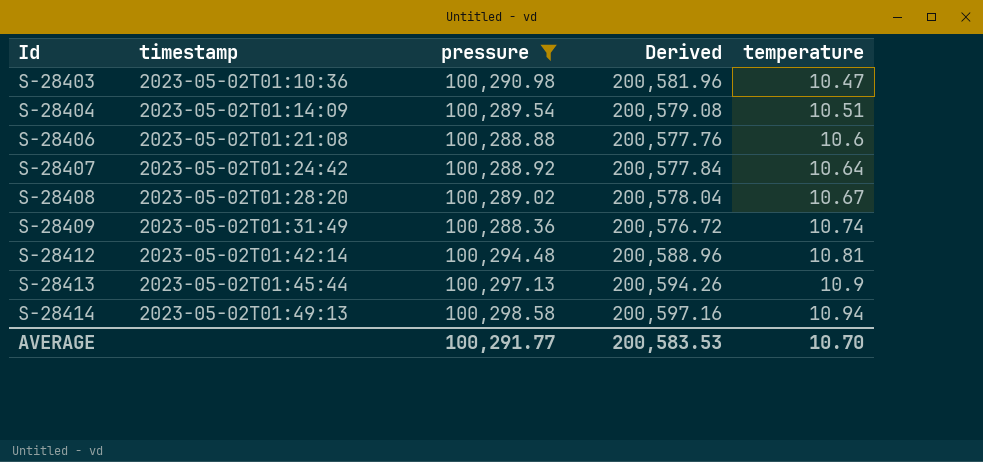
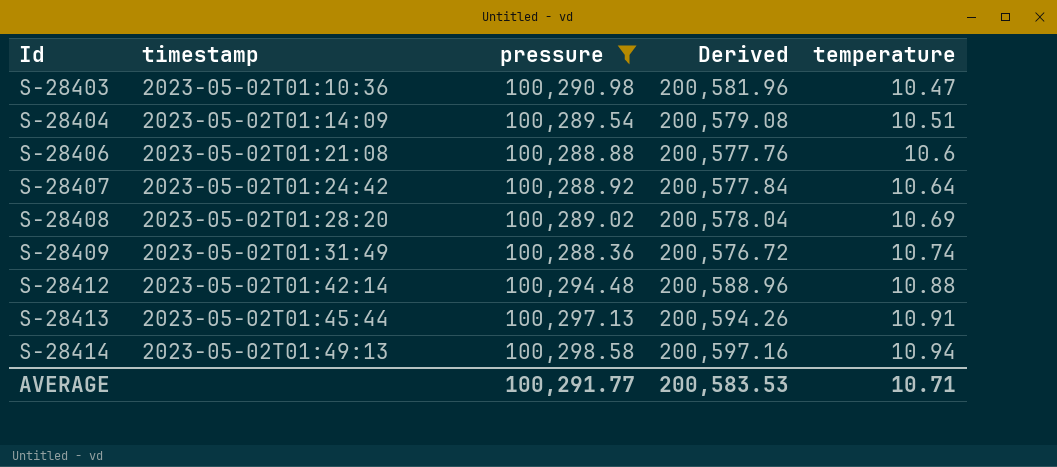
S-28408 | temperature: 10.67 -> 10.69
S-28412 | temperature: 10.81 -> 10.88
S-28413 | temperature: 10.9 -> 10.91
AVERAGE | temperature: 10.70 -> 10.71

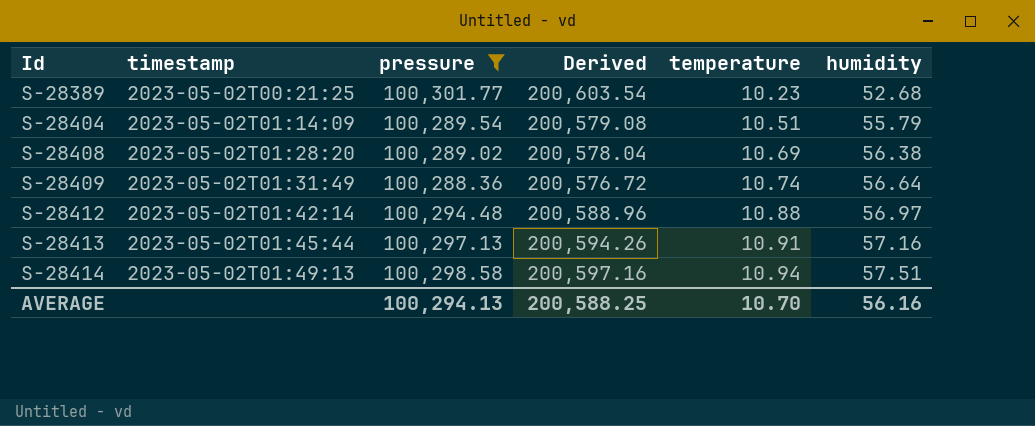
column humidity | position: none -> 6
row S-28403: 2023-05-02T01:10:36 | 100,290.98 | 200,581.96 | 10.47 -> none
row S-28406: 2023-05-02T01:21:08 | 100,288.88 | 200,577.76 | 10.6 -> none
row S-28407: 2023-05-02T01:24:42 | 100,288.92 | 200,577.84 | 10.64 -> none
row S-28389: none -> 2023-05-02T00:21:25 | 100,301.77 | 200,603.54 | 10.23 | 52.68
AVERAGE | pressure: 100,291.77 -> 100,294.13
AVERAGE | Derived: 200,583.53 -> 200,588.25
AVERAGE | temperature: 10.71 -> 10.70

